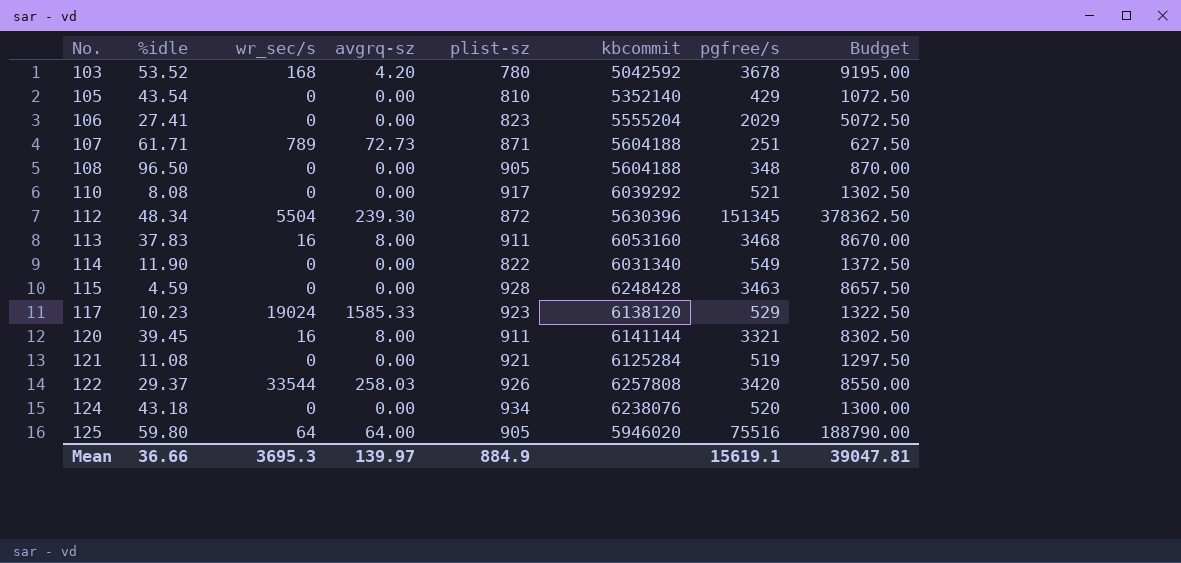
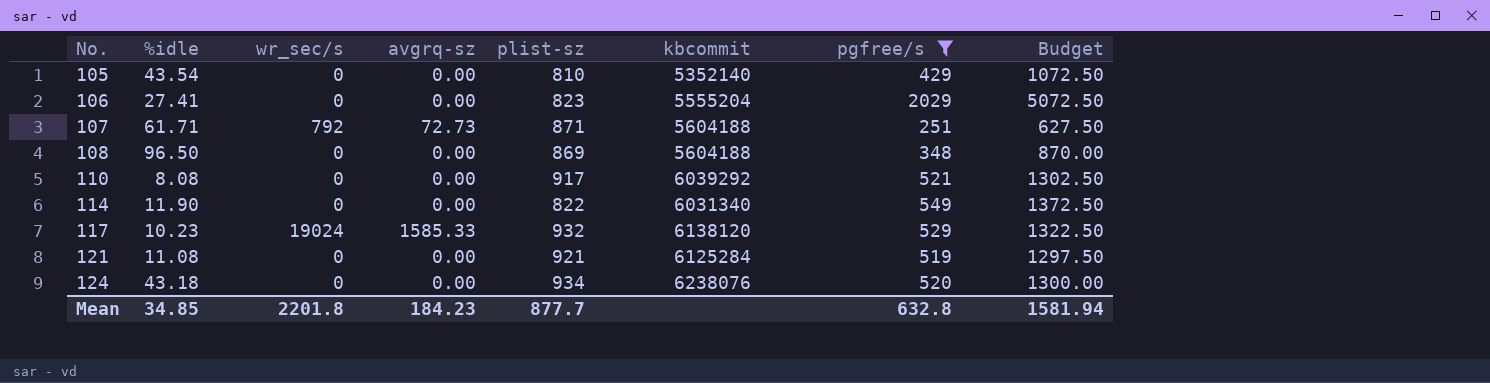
filter: none -> pgfree/s <= 2029
107 | wr_sec/s: 789 -> 792
108 | plist-sz: 905 -> 869
117 | plist-sz: 923 -> 932
Mean | %idle: 36.66 -> 34.85
Mean | wr_sec/s: 3695.3 -> 2201.8
Mean | avgrq-sz: 139.97 -> 184.23
Mean | plist-sz: 884.9 -> 877.7
Mean | pgfree/s: 15619.1 -> 632.8
Mean | Budget: 39047.81 -> 1581.94

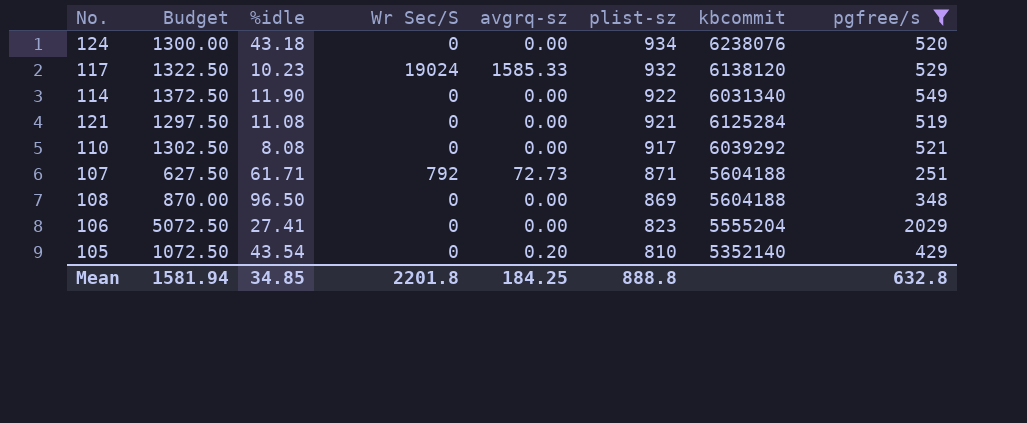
row order: No. ascending -> plist-sz descending
column Budget | position: 8 -> 2
column name: wr_sec/s -> Wr Sec/S
114 | plist-sz: 822 -> 922
105 | avgrq-sz: 0.00 -> 0.20
Mean | avgrq-sz: 184.23 -> 184.25
Mean | plist-sz: 877.7 -> 888.8

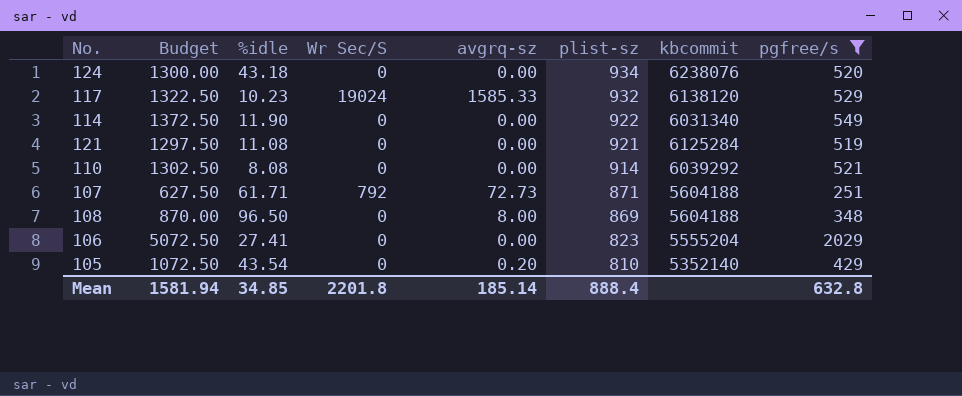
110 | plist-sz: 917 -> 914
108 | avgrq-sz: 0.00 -> 8.00
Mean | avgrq-sz: 184.25 -> 185.14
Mean | plist-sz: 888.8 -> 888.4

